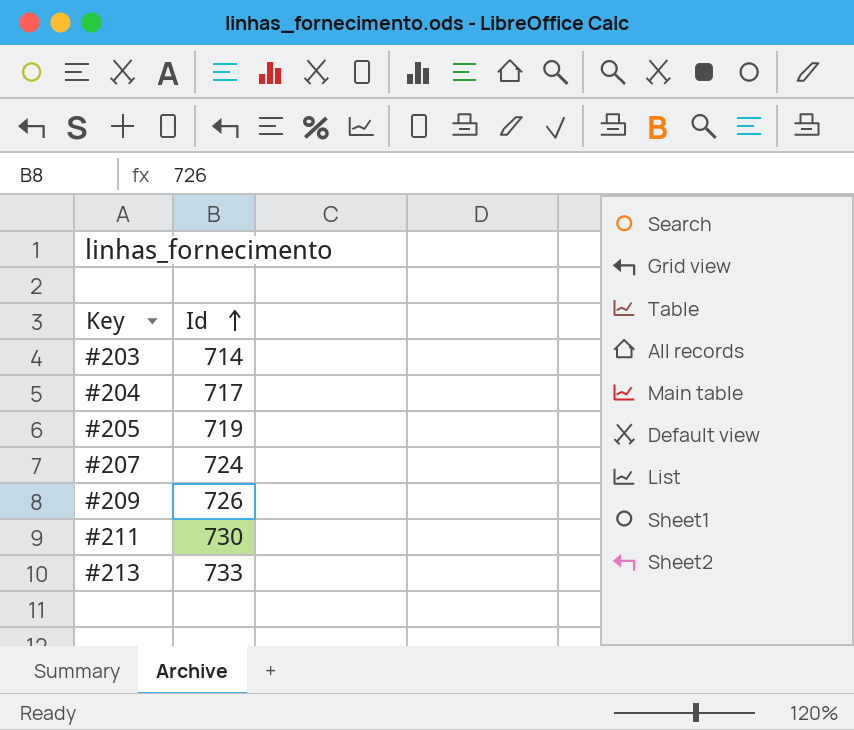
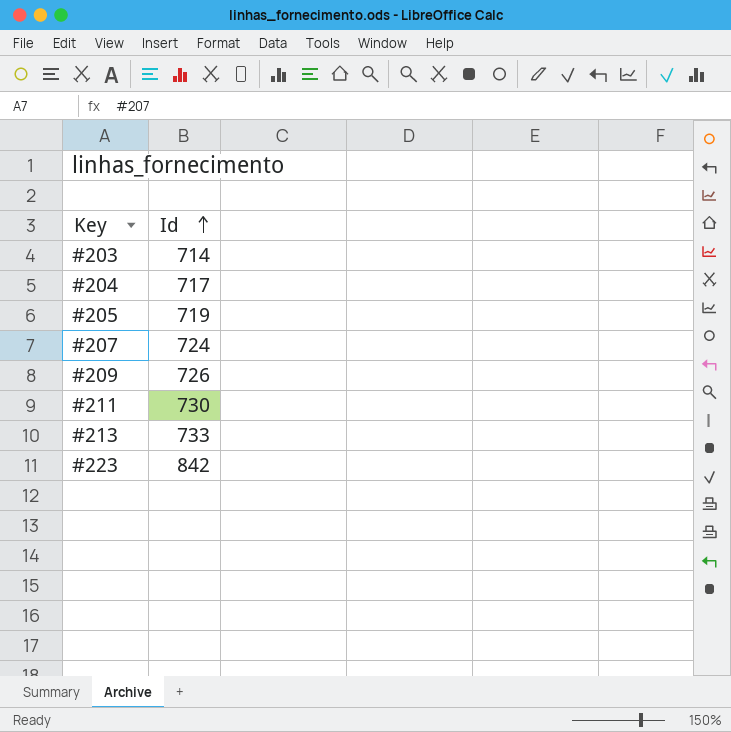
row #223: none -> 842

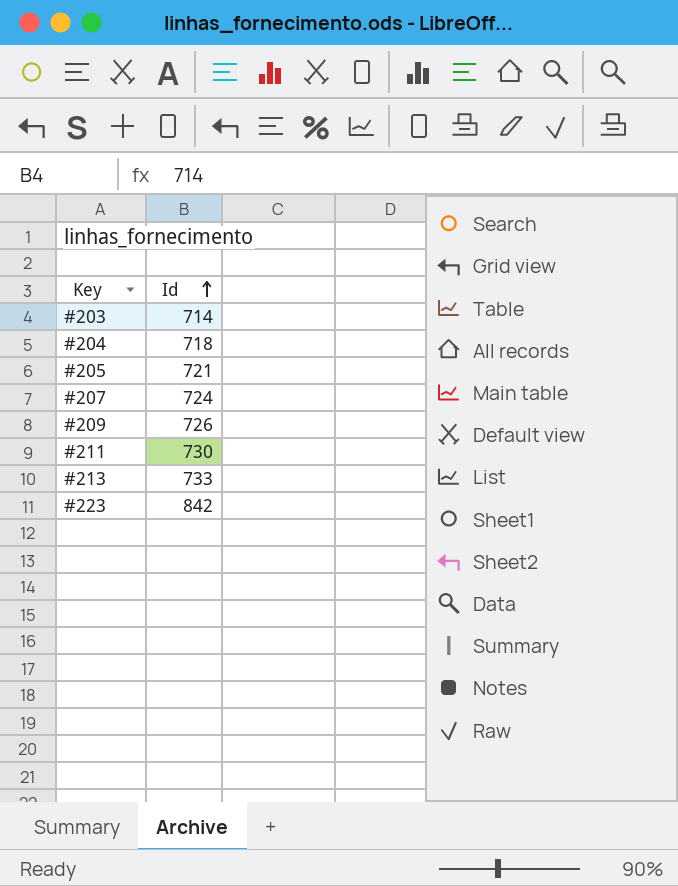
#204 | Id: 717 -> 718
#205 | Id: 719 -> 721

